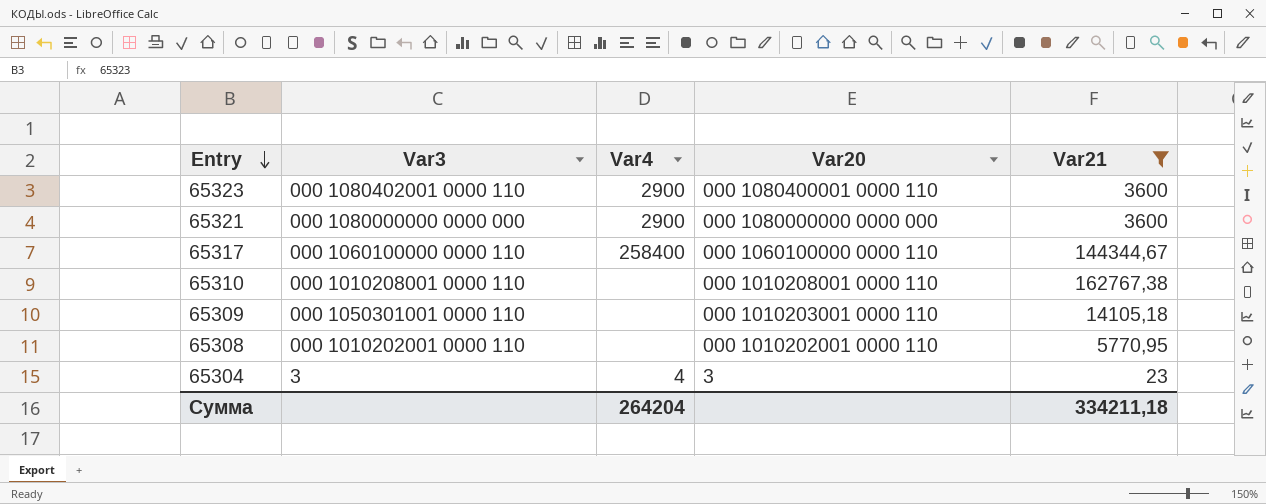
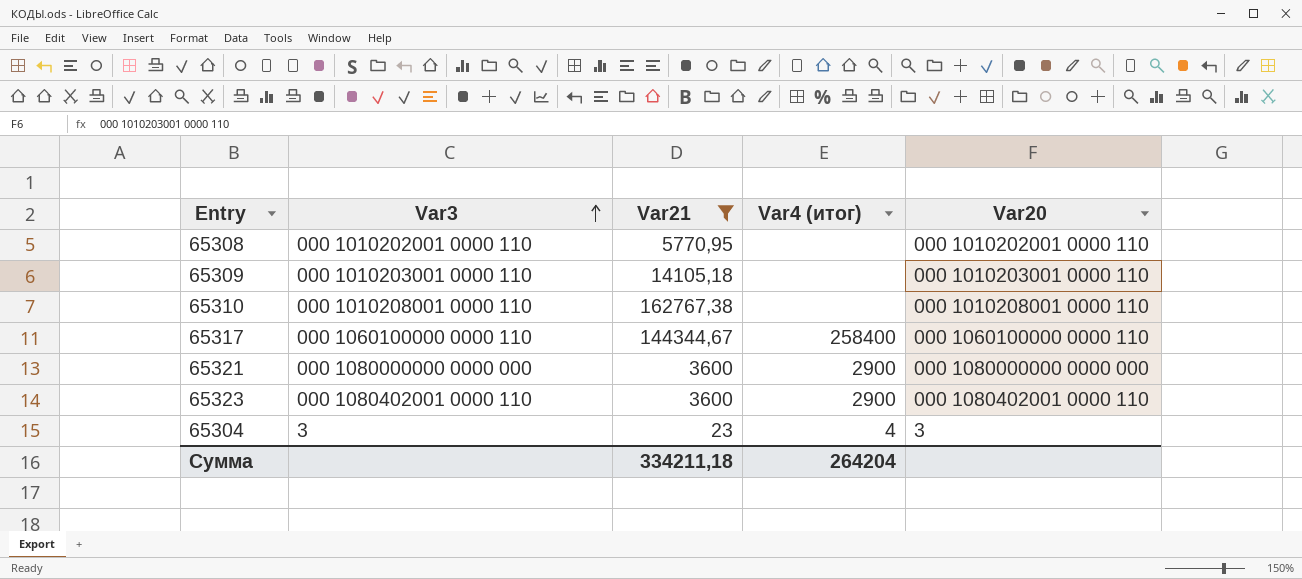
row order: Entry descending -> Var3 ascending
column Var21 | position: 5 -> 3
column name: Var4 -> Var4 (итог)
65309 | Var3: 000 1050301001 0000 110 -> 000 1010203001 0000 110
65323 | Var20: 000 1080400001 0000 110 -> 000 1080402001 0000 110

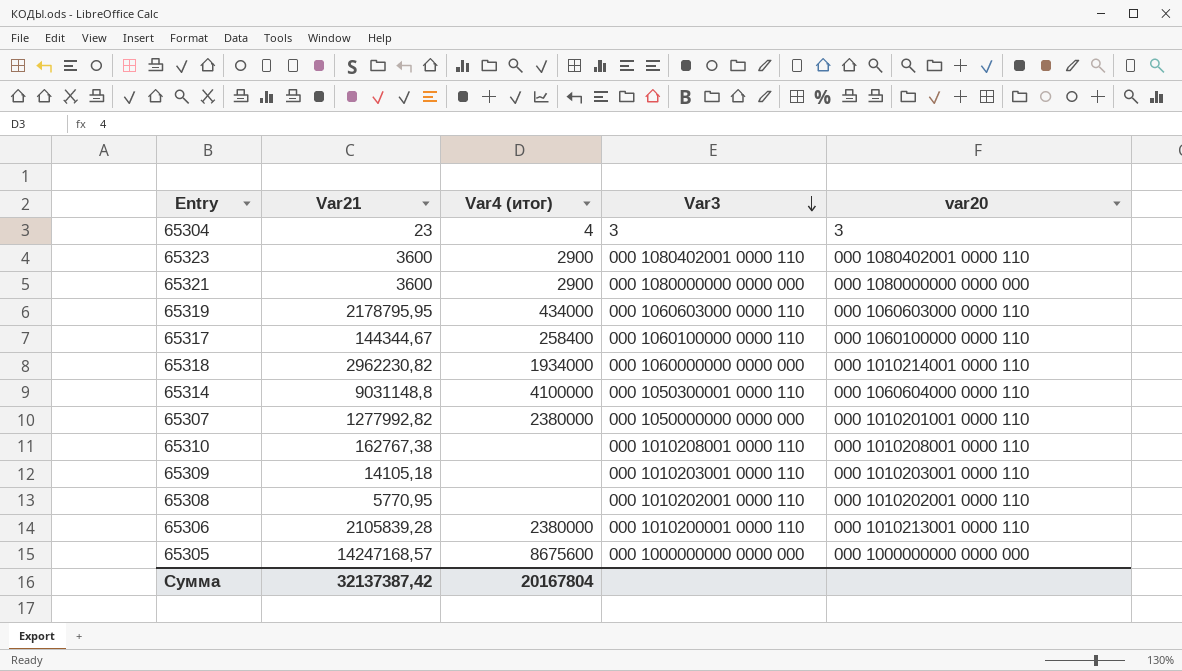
filter: Var21 <= 162767,38 -> none
row order: Var3 ascending -> Var3 descending
column Var3 | position: 2 -> 4
column name: Var20 -> var20
Сумма | Var21: 334211,18 -> 32137387,42
Сумма | Var4 (итог): 264204 -> 20167804

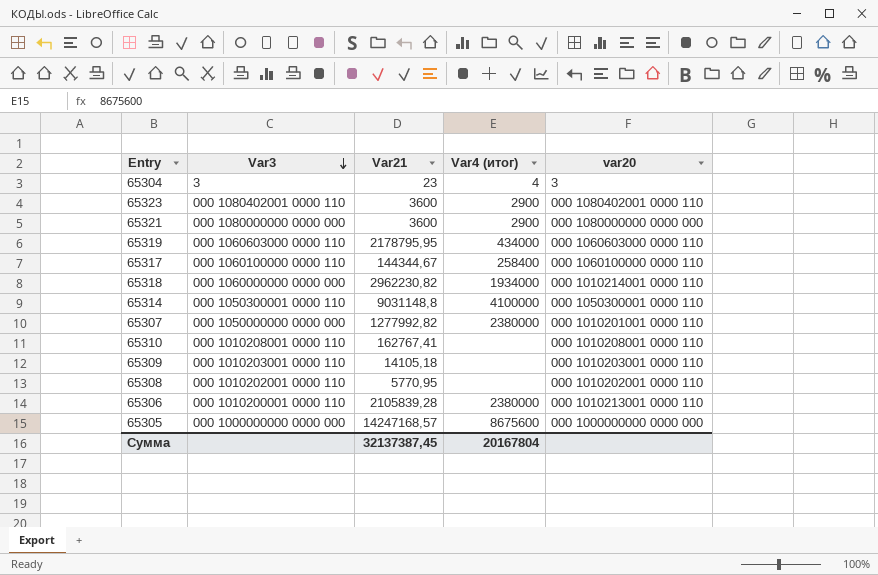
column Var3 | position: 4 -> 2
65314 | var20: 000 1060604000 0000 110 -> 000 1050300001 0000 110
65310 | Var21: 162767,38 -> 162767,41
Сумма | Var21: 32137387,42 -> 32137387,45

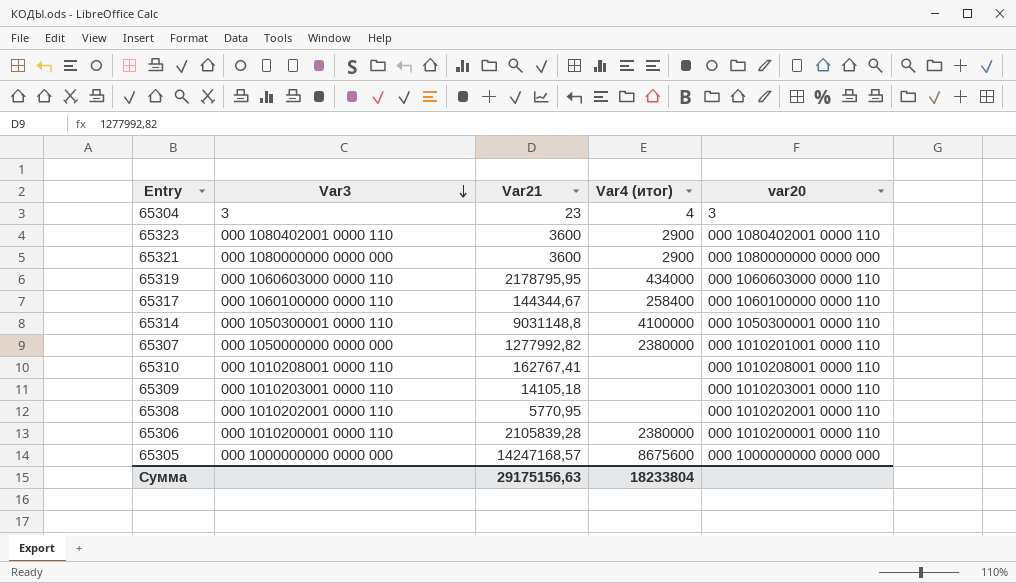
row 65318: 000 1060000000 0000 000 | 2962230,82 | 1934000 | 000 1010214001 0000 110 -> none
65306 | var20: 000 1010213001 0000 110 -> 000 1010200001 0000 110
Сумма | Var21: 32137387,45 -> 29175156,63
Сумма | Var4 (итог): 20167804 -> 18233804

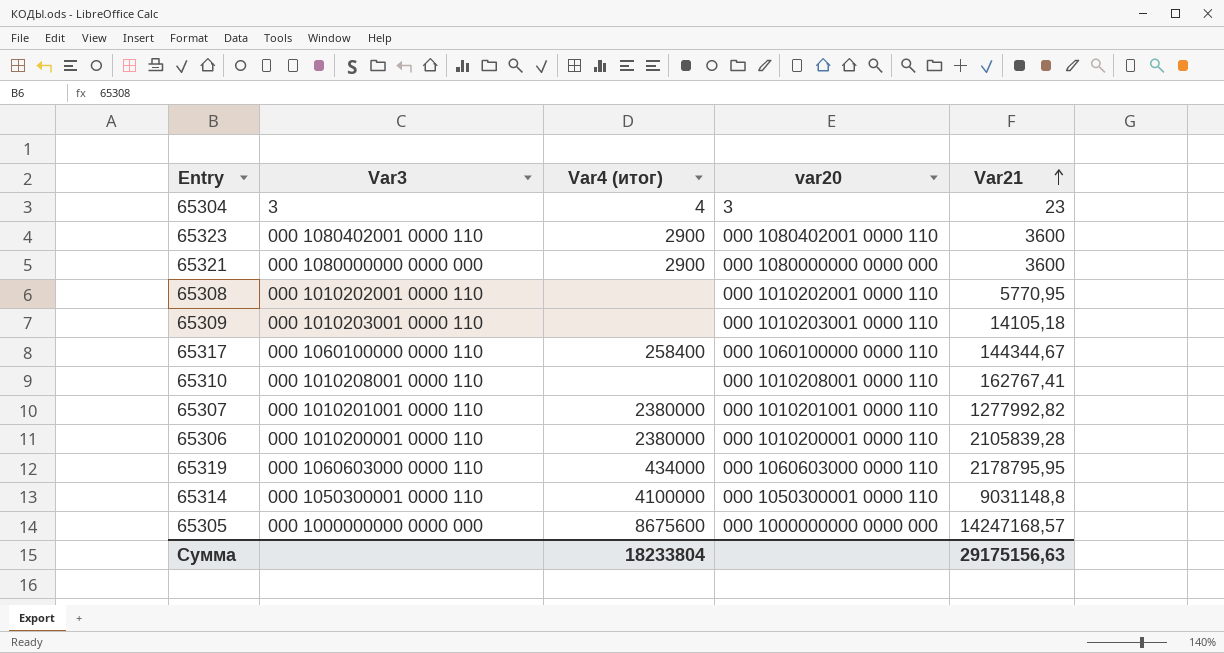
row order: Var3 descending -> Var21 ascending
column Var21 | position: 3 -> 5
65307 | Var3: 000 1050000000 0000 000 -> 000 1010201001 0000 110

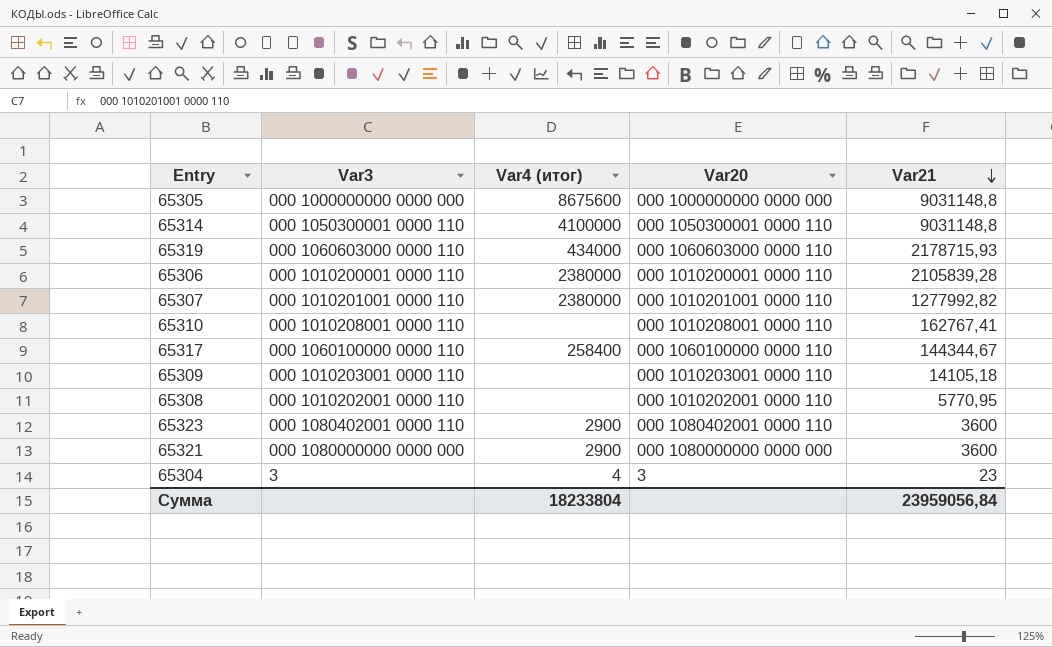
row order: Var21 ascending -> Var21 descending
column name: var20 -> Var20
65305 | Var21: 14247168,57 -> 9031148,8
65319 | Var21: 2178795,95 -> 2178715,93
Сумма | Var21: 29175156,63 -> 23959056,84

